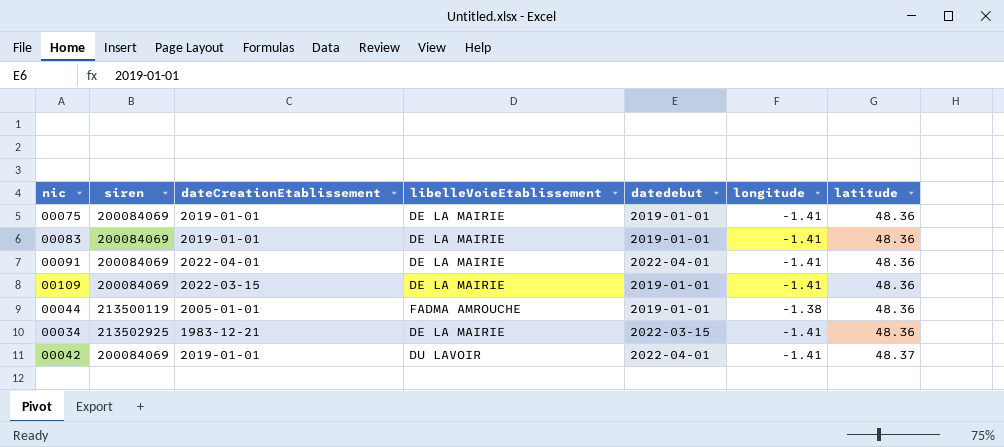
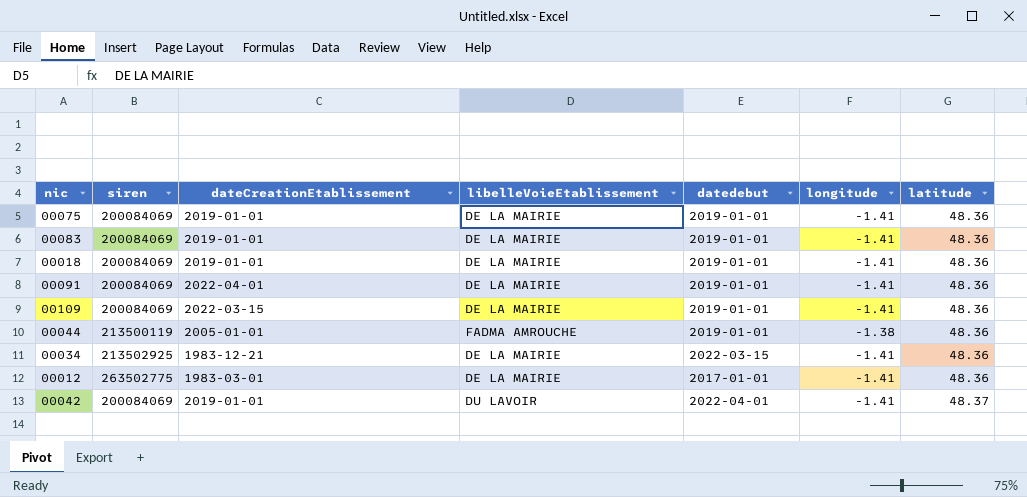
row 00018: none -> 200084069 | 2019-01-01 | DE LA MAIRIE | 2019-01-01 | -1.41 | 48.36
00091 | datedebut: 2022-04-01 -> 2019-01-01
row 00012: none -> 263502775 | 1983-03-01 | DE LA MAIRIE | 2017-01-01 | -1.41 | 48.36

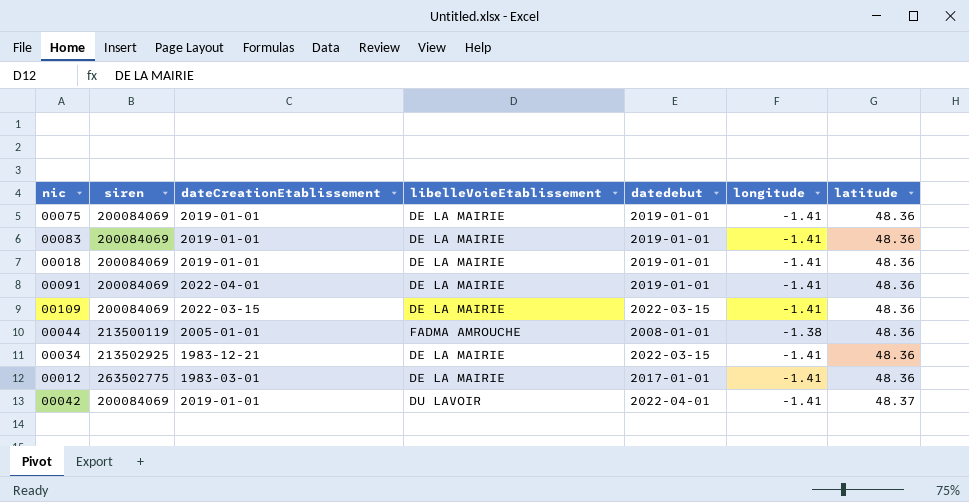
00109 | datedebut: 2019-01-01 -> 2022-03-15
00044 | datedebut: 2019-01-01 -> 2008-01-01

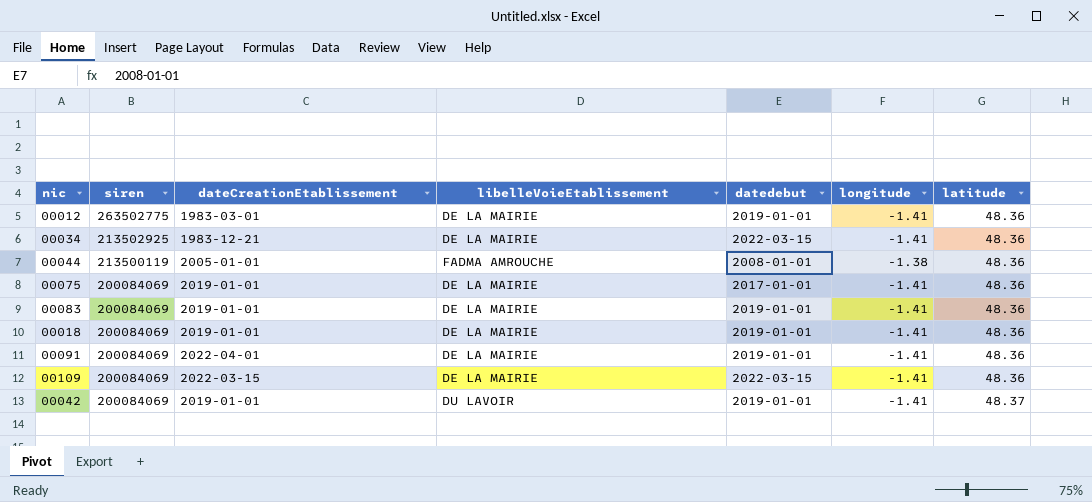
row order: latitude ascending -> siren descending
00012 | datedebut: 2017-01-01 -> 2019-01-01
00075 | datedebut: 2019-01-01 -> 2017-01-01
00042 | datedebut: 2022-04-01 -> 2019-01-01

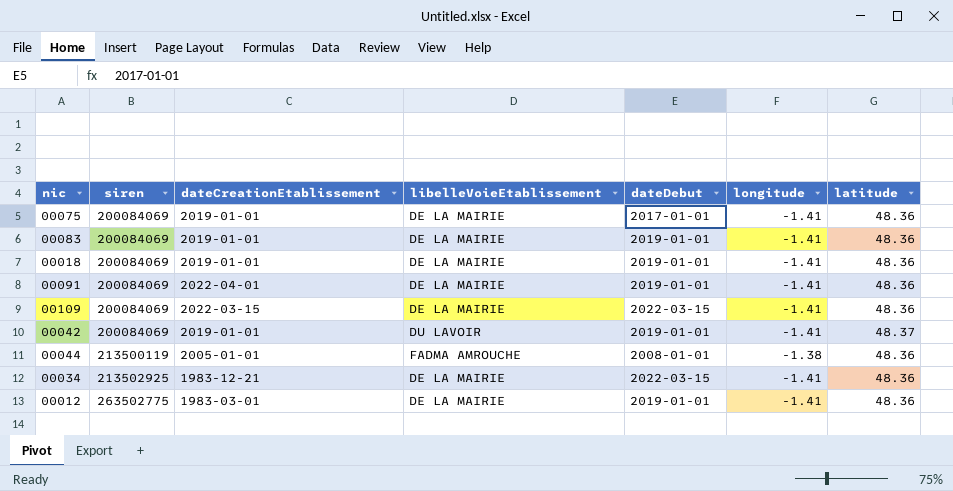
row order: siren descending -> siren ascending
column name: datedebut -> dateDebut

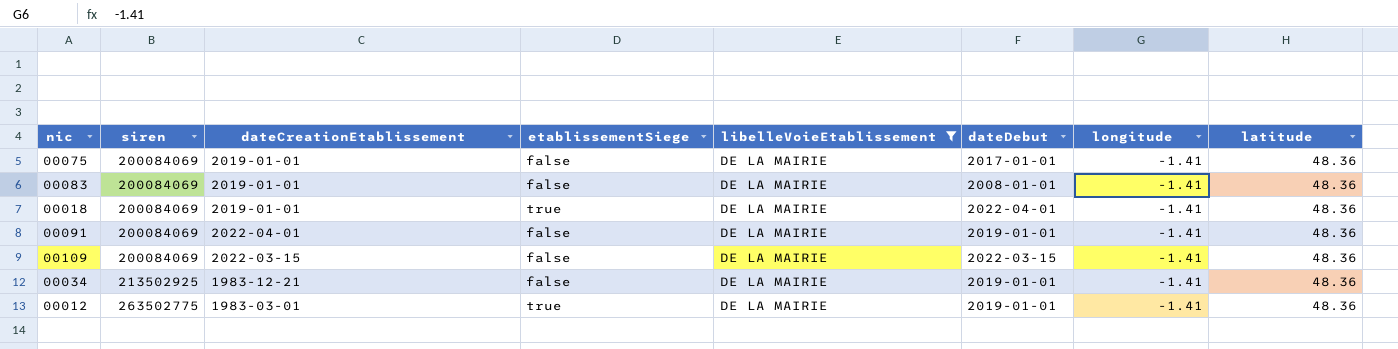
filter: none -> libelleVoieEtablissement = DE LA MAIRIE
column etablissementSiege | position: none -> 4
00083 | dateDebut: 2019-01-01 -> 2008-01-01
00018 | dateDebut: 2019-01-01 -> 2022-04-01
00034 | dateDebut: 2022-03-15 -> 2019-01-01

